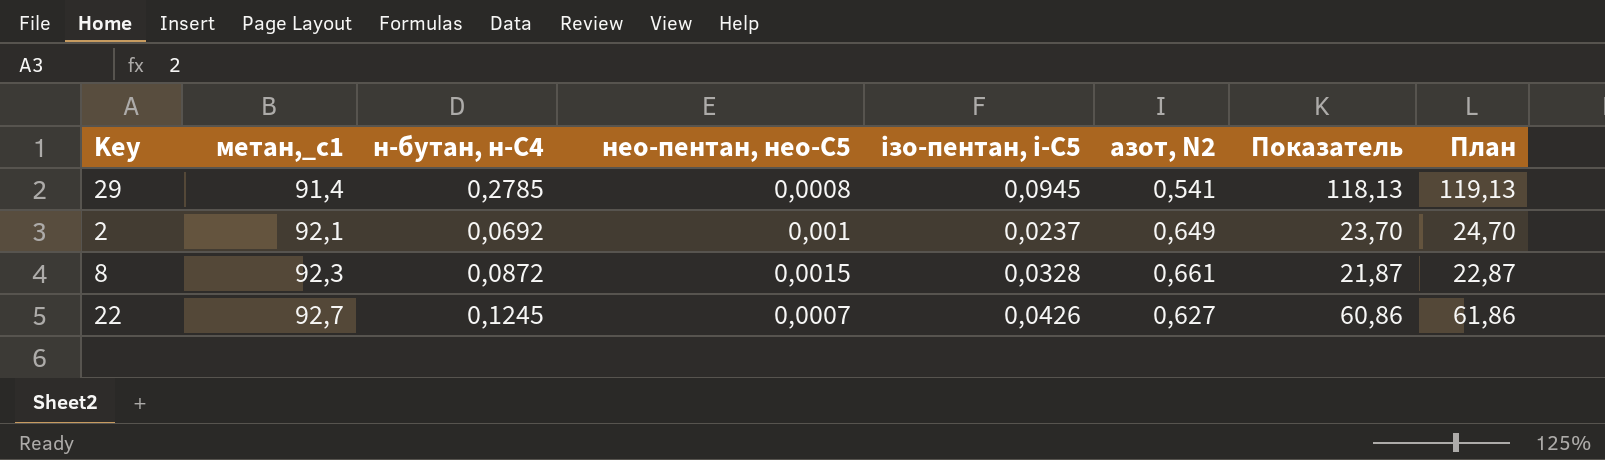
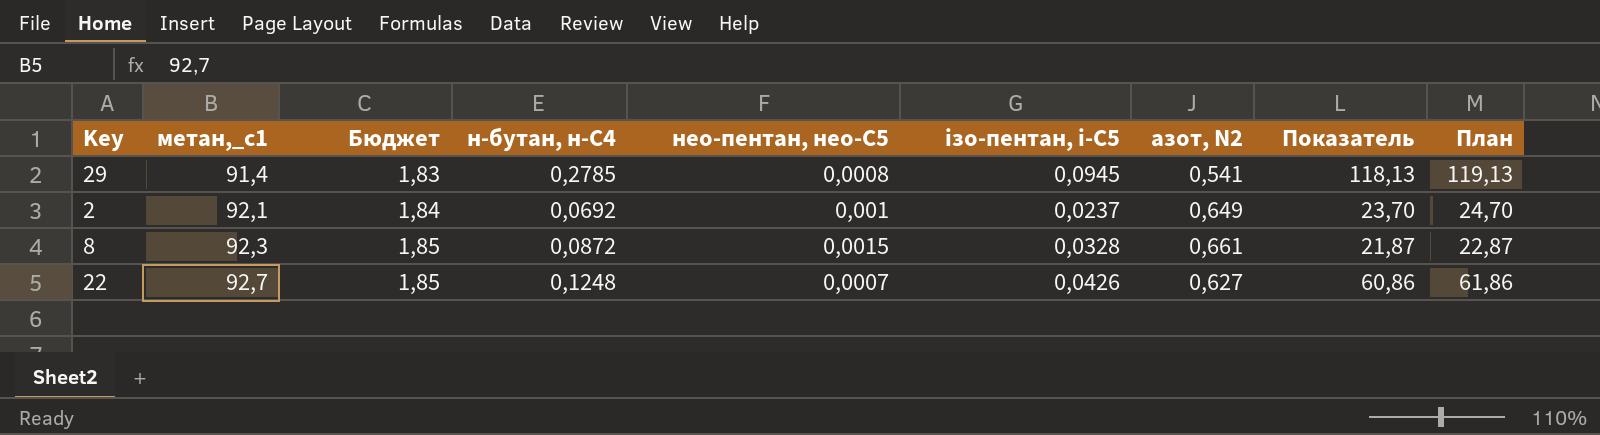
column Бюджет | formula: none -> [метан,_с1] * 0,02
22 | н-бутан, н-С4: 0,1245 -> 0,1248

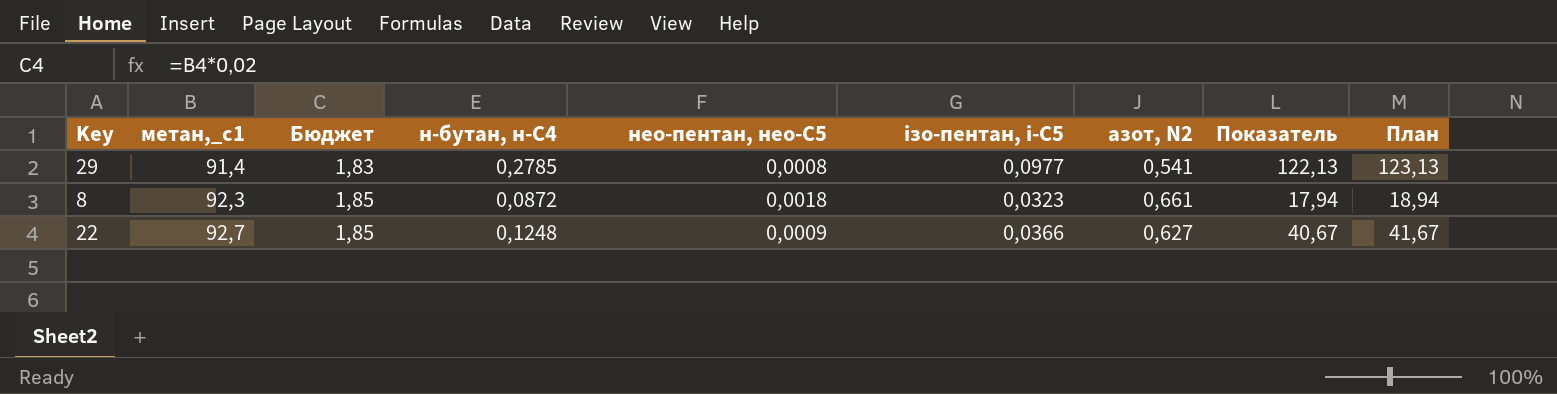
row 2: 92,1 | 1,84 | 0,0692 | 0,001 | 0,0237 | 0,649 | 23,70 | 24,70 -> none
29 | ізо-пентан, і-С5: 0,0945 -> 0,0977
29 | Показатель: 118,13 -> 122,13
29 | План: 119,13 -> 123,13
8 | нео-пентан, нео-С5: 0,0015 -> 0,0018
8 | ізо-пентан, і-С5: 0,0328 -> 0,0323
8 | Показатель: 21,87 -> 17,94
8 | План: 22,87 -> 18,94
22 | нео-пентан, нео-С5: 0,0007 -> 0,0009
22 | ізо-пентан, і-С5: 0,0426 -> 0,0366
22 | Показатель: 60,86 -> 40,67
22 | План: 61,86 -> 41,67

